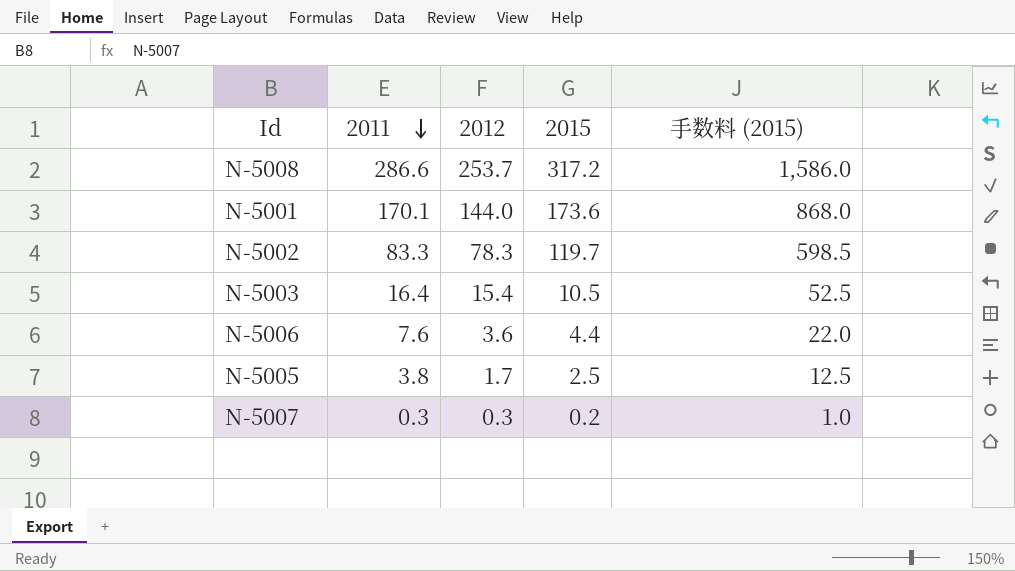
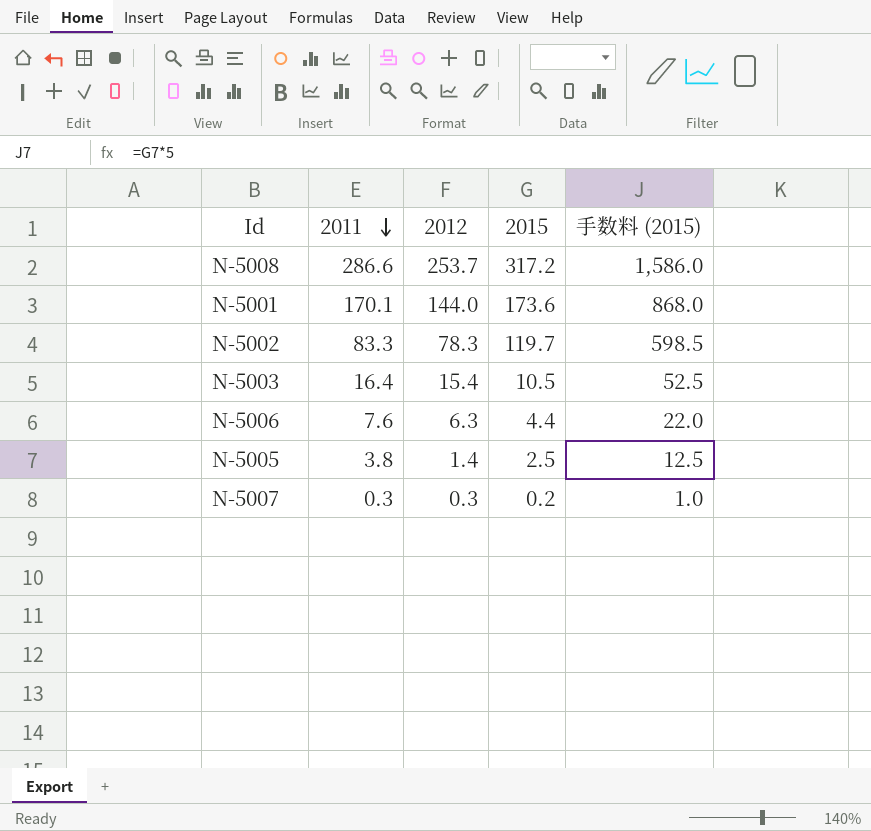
N-5006 | 2012: 3.6 -> 6.3
N-5005 | 2012: 1.7 -> 1.4

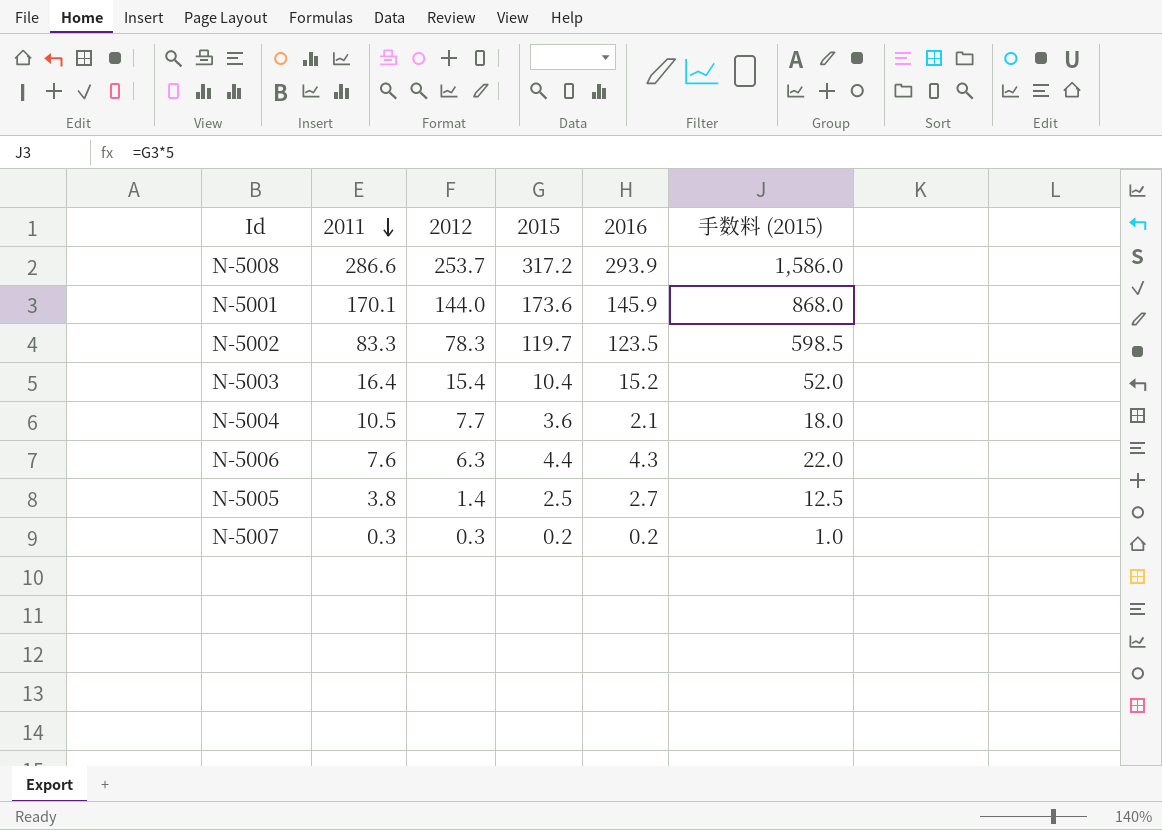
column 2016 | position: none -> 5
N-5003 | 2015: 10.5 -> 10.4
N-5003 | 手数料 (2015): 52.5 -> 52.0
row N-5004: none -> 10.5 | 7.7 | 3.6 | 2.1 | 18.0

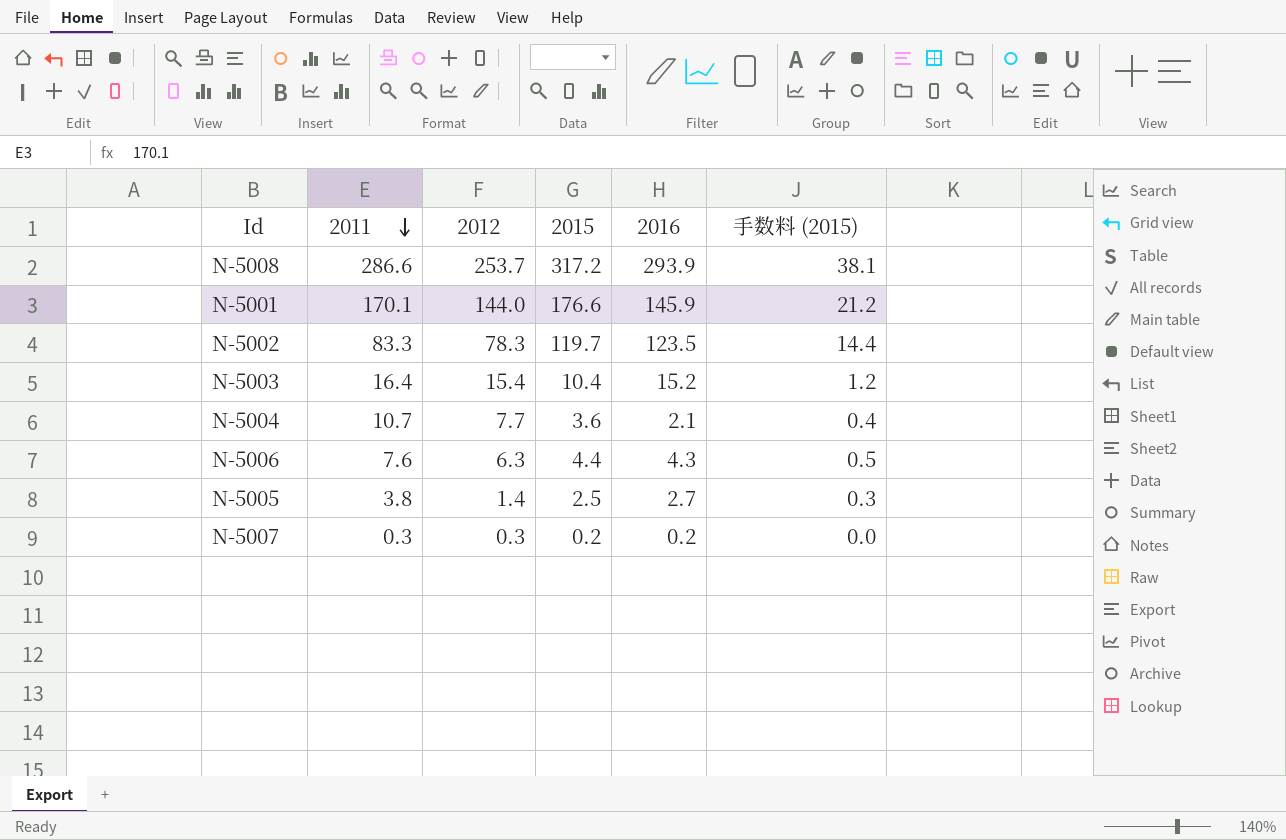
column 手数料 (2015) | formula: [2015] * 5 -> [2015] * 0.12
N-5001 | 2015: 173.6 -> 176.6
N-5004 | 2011: 10.5 -> 10.7

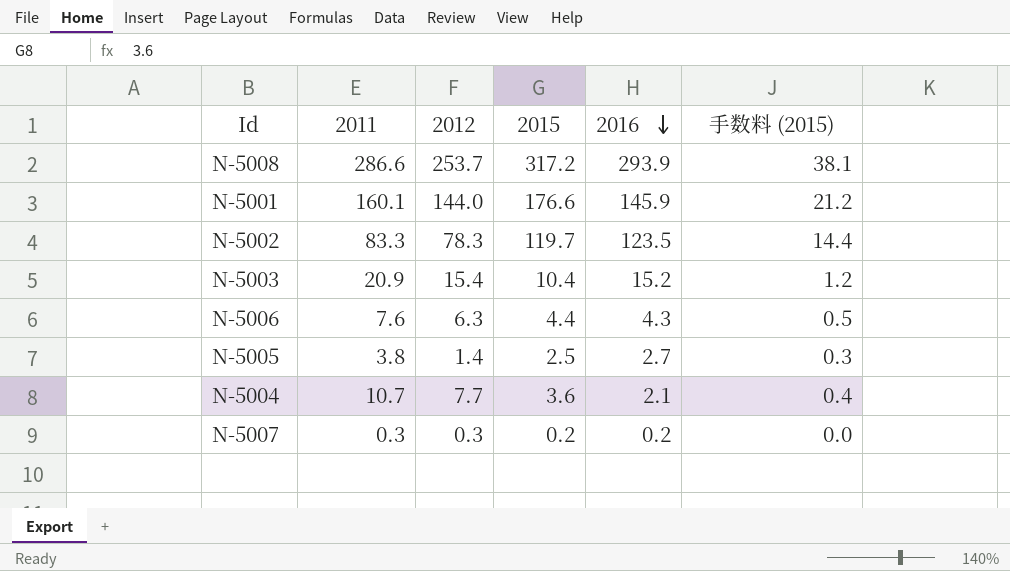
row order: 2011 descending -> 2016 descending
N-5001 | 2011: 170.1 -> 160.1
N-5003 | 2011: 16.4 -> 20.9

